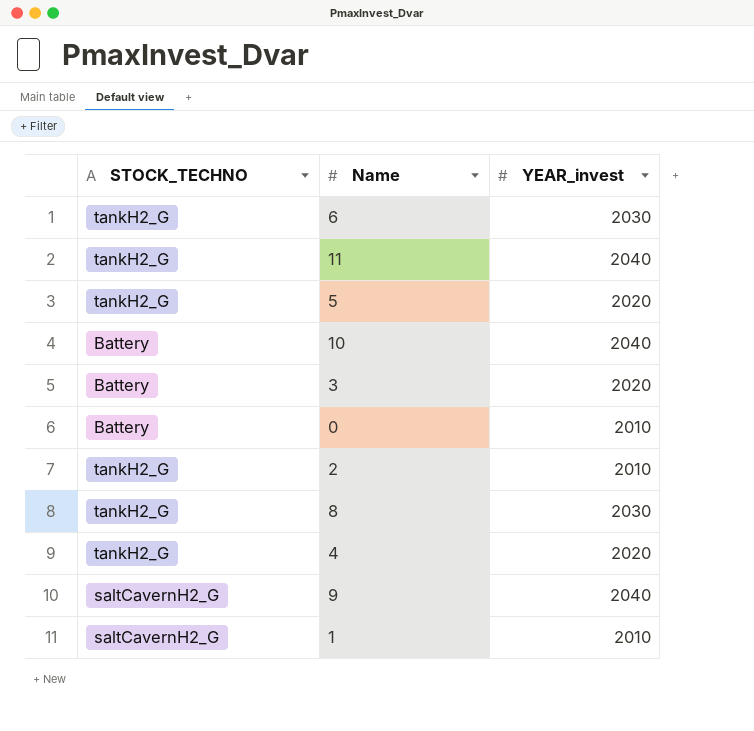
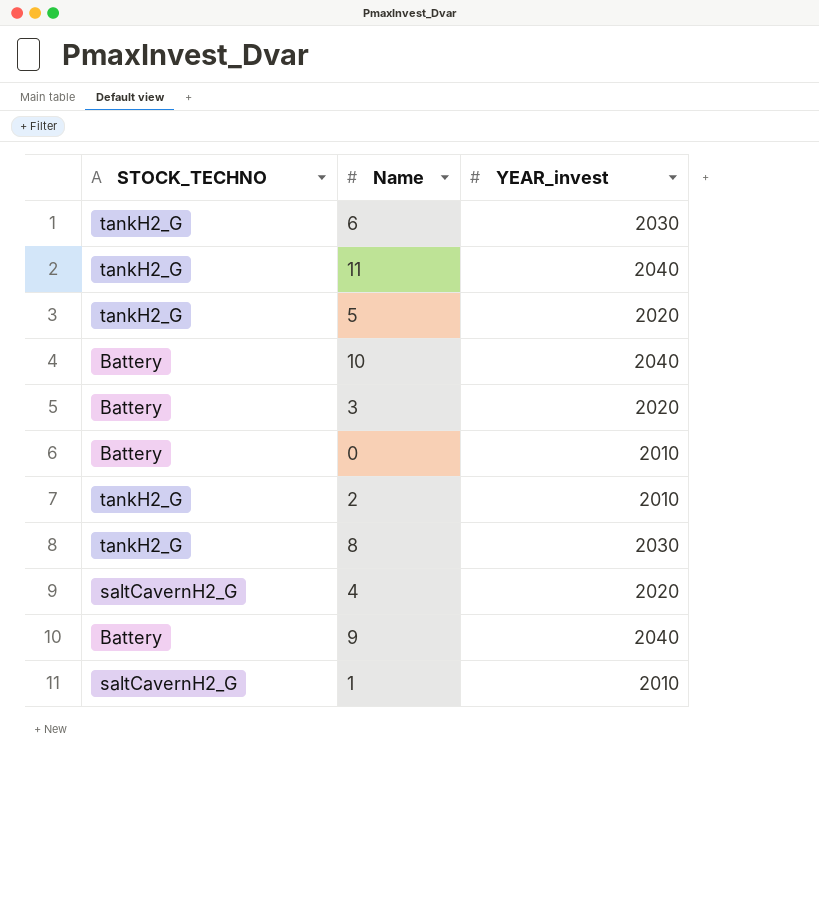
4 | STOCK_TECHNO: tankH2_G -> saltCavernH2_G
9 | STOCK_TECHNO: saltCavernH2_G -> Battery

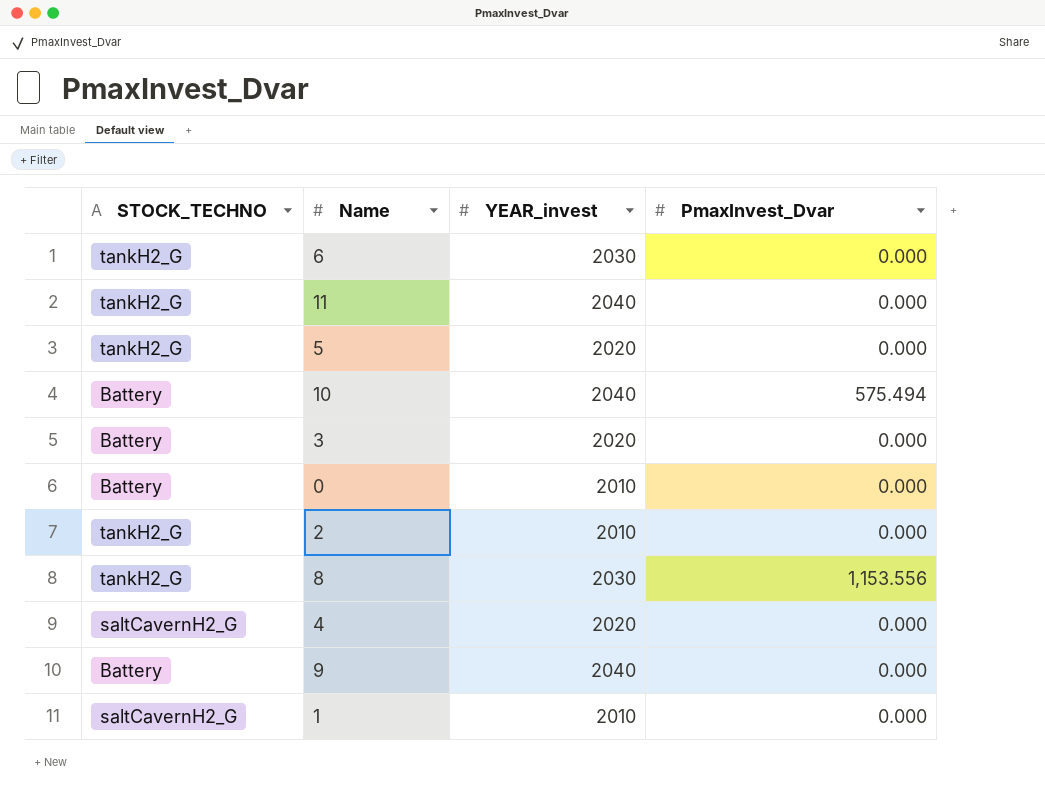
column PmaxInvest_Dvar | position: none -> 4

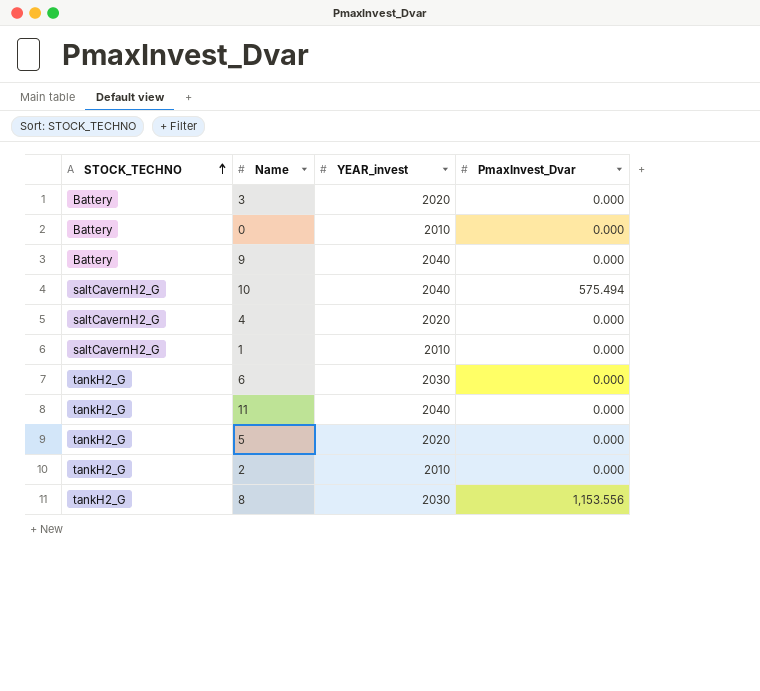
row order: none -> STOCK_TECHNO ascending
10 | STOCK_TECHNO: Battery -> saltCavernH2_G

